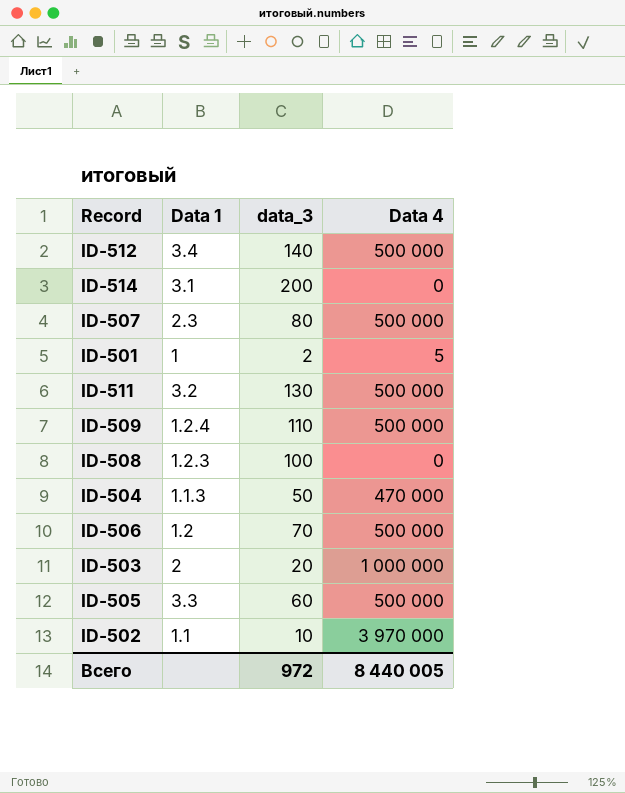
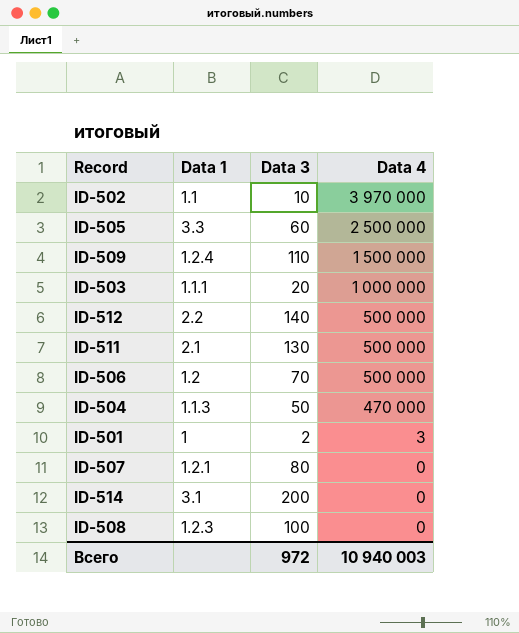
row order: none -> Data 4 descending
column name: data_3 -> Data 3
ID-505 | Data 4: 500 000 -> 2 500 000
ID-509 | Data 4: 500 000 -> 1 500 000
ID-503 | Data 1: 2 -> 1.1.1
ID-512 | Data 1: 3.4 -> 2.2
ID-511 | Data 1: 3.2 -> 2.1
ID-501 | Data 4: 5 -> 3
ID-507 | Data 1: 2.3 -> 1.2.1
ID-507 | Data 4: 500 000 -> 0
Всего | Data 4: 8 440 005 -> 10 940 003

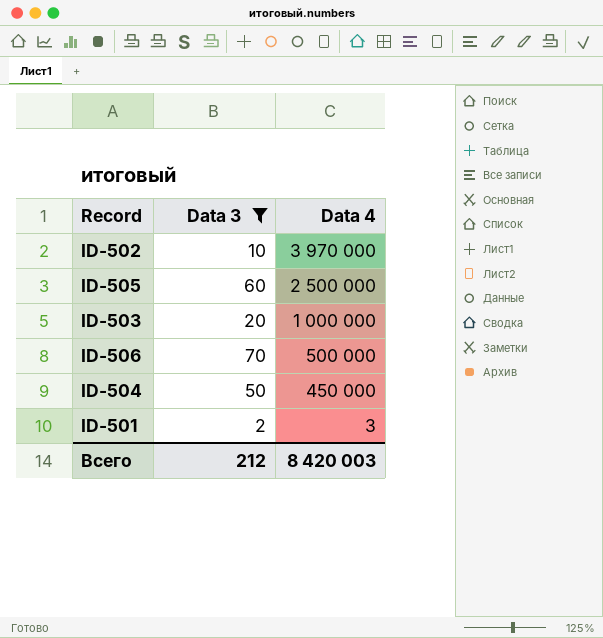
filter: none -> Data 3 <= 70
column Data 1 | position: 2 -> none
ID-504 | Data 4: 470 000 -> 450 000
Всего | Data 3: 972 -> 212
Всего | Data 4: 10 940 003 -> 8 420 003

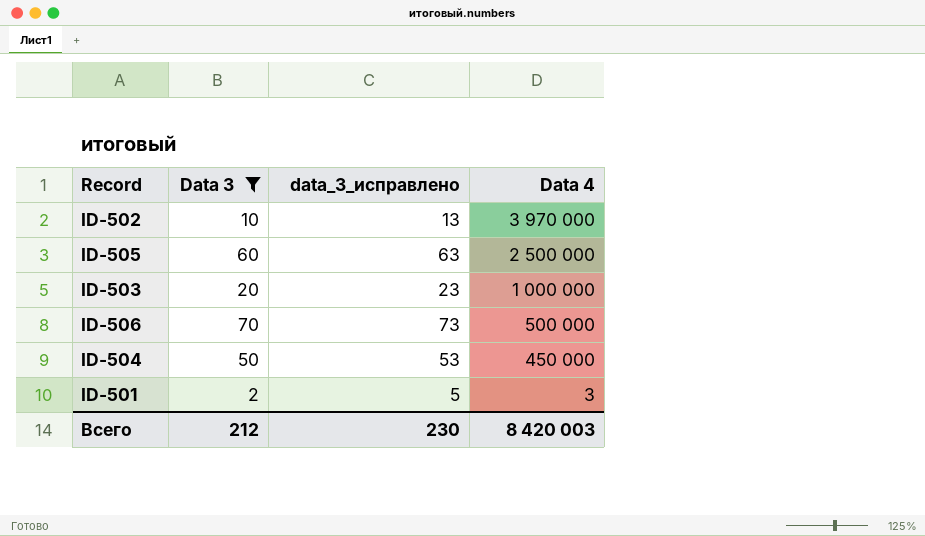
column data_3_исправлено | formula: none -> [Data 3] + 3

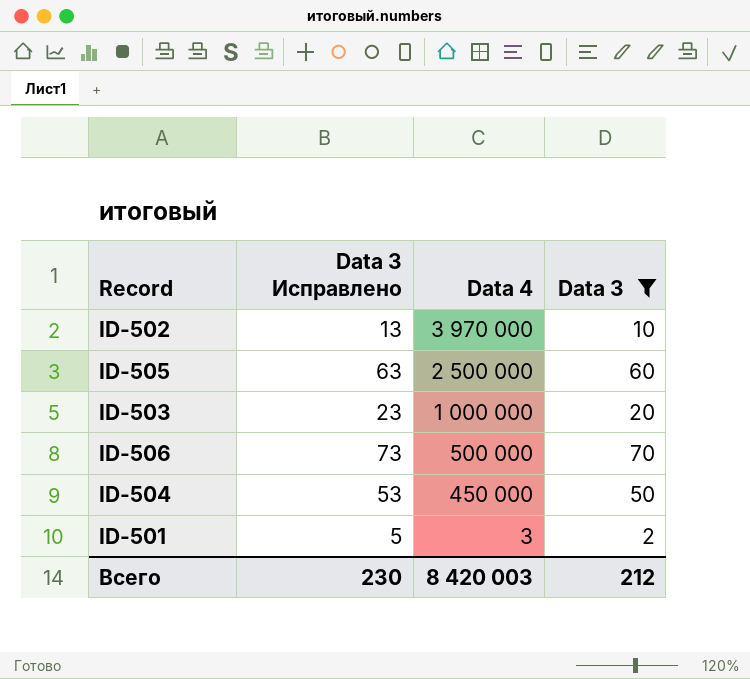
column name: data_3_исправлено -> Data 3 Исправлено
column Data 3 | position: 2 -> 4

